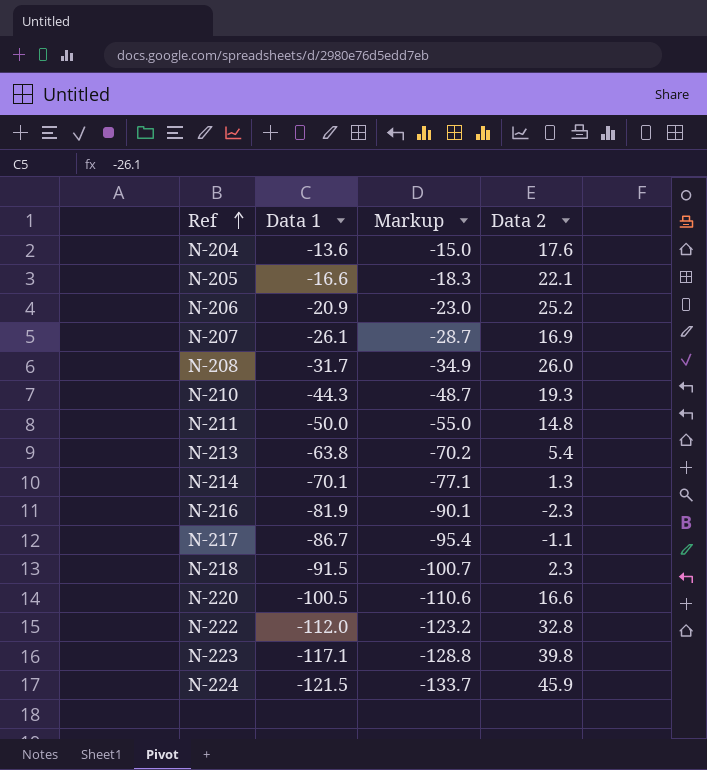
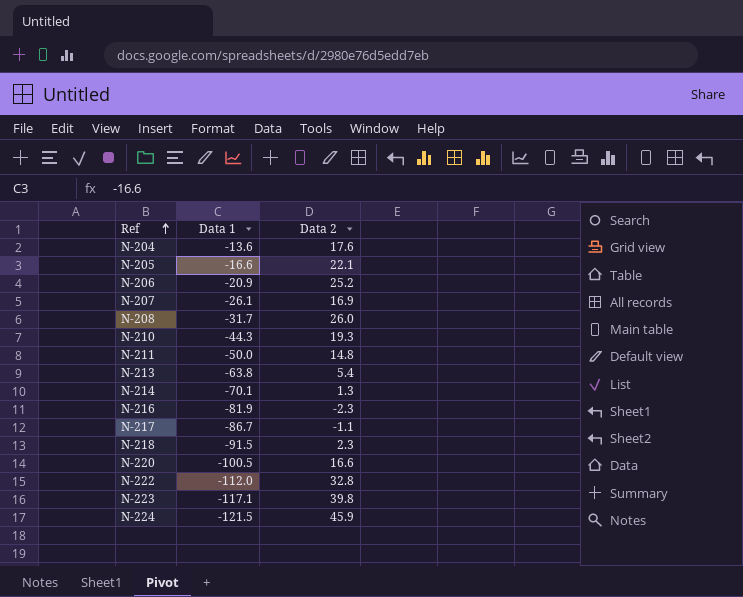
column Markup | formula: [Data 1] * 1.1 -> none

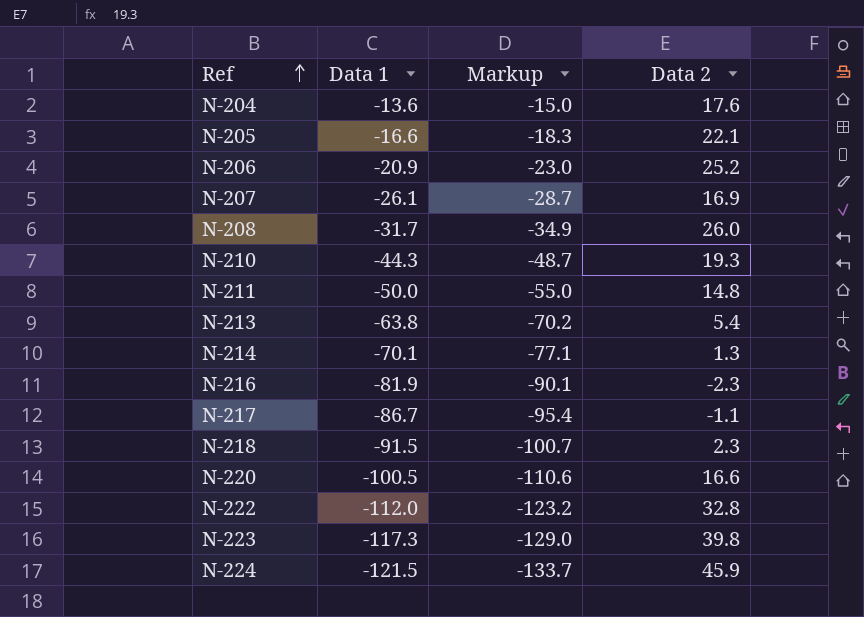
column Markup | formula: none -> [Data 1] * 1.1
N-223 | Data 1: -117.1 -> -117.3

